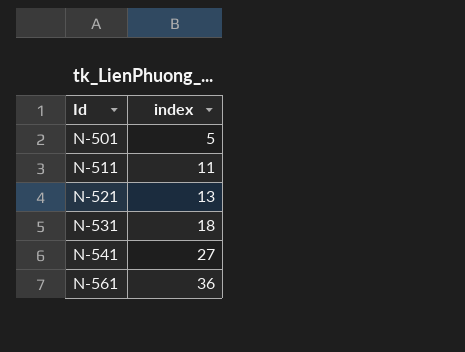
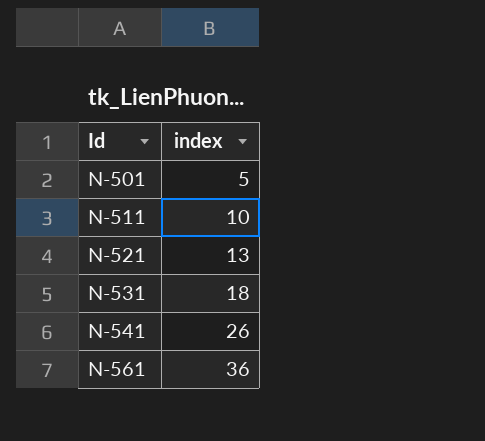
N-511 | index: 11 -> 10
N-541 | index: 27 -> 26

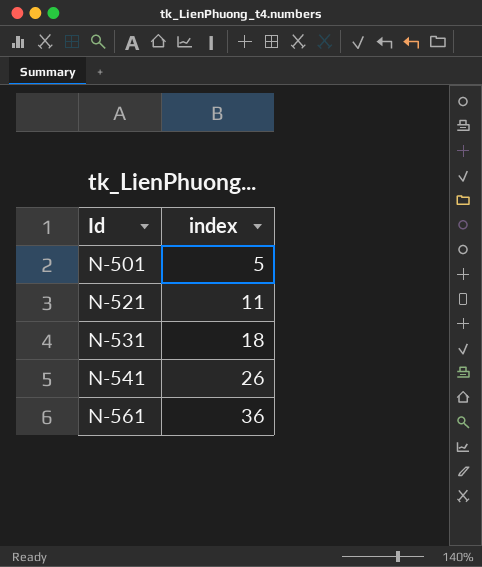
row N-511: 10 -> none
N-521 | index: 13 -> 11

